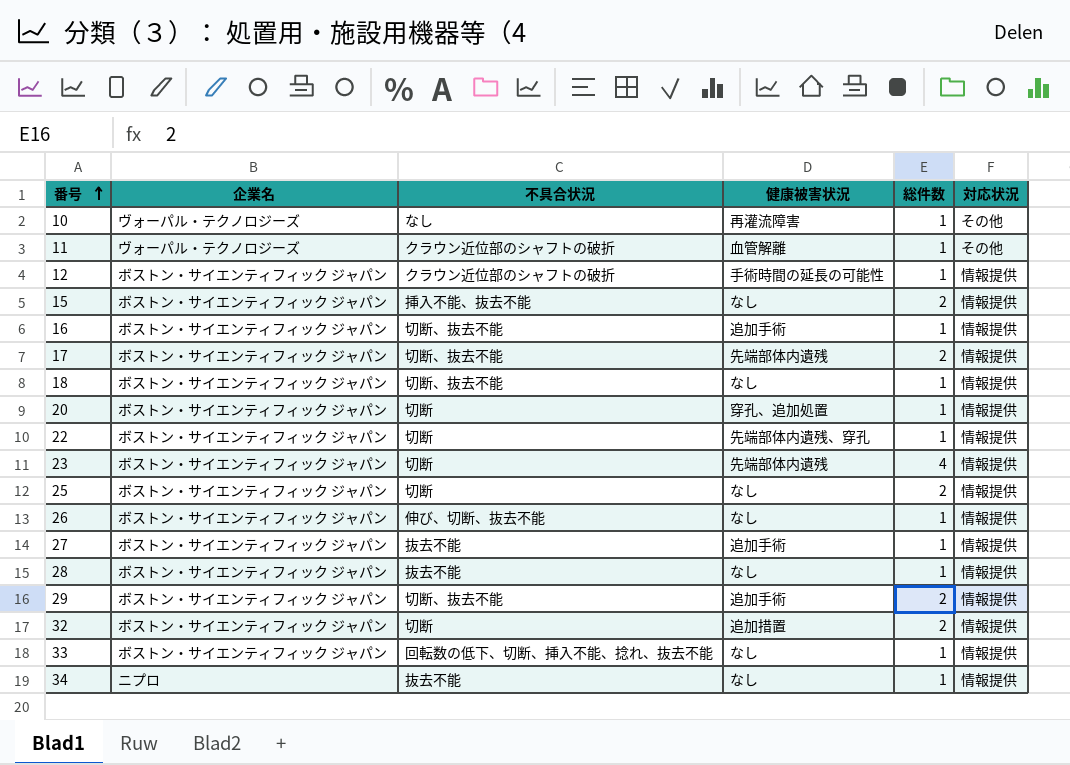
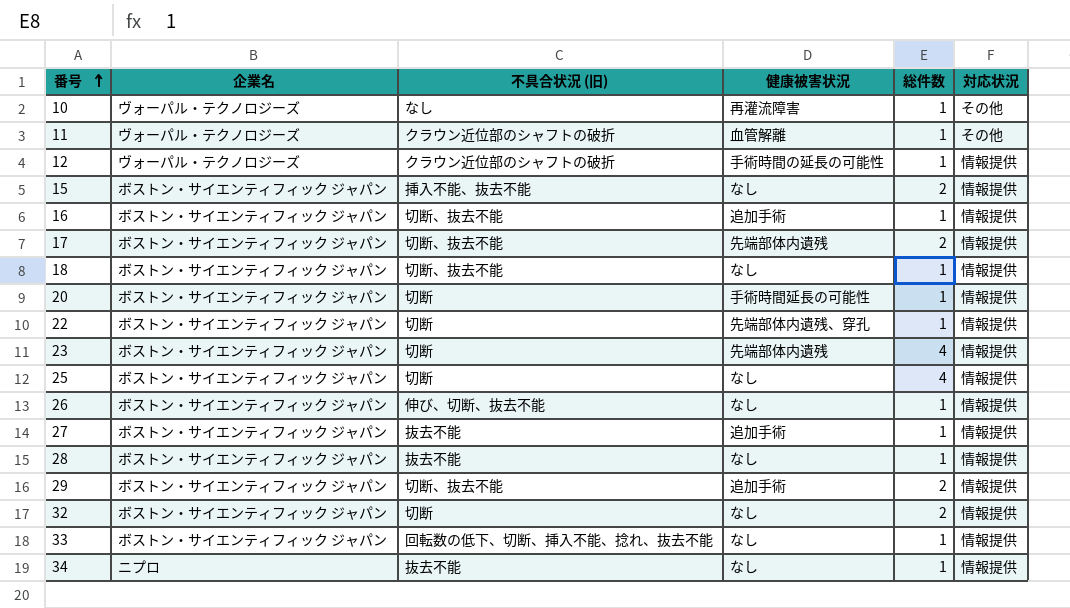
column name: 不具合状況 -> 不具合状況 (旧)
12 | 企業名: ボストン・サイエンティフィック ジャパン -> ヴォーパル・テクノロジーズ
20 | 健康被害状況: 穿孔、追加処置 -> 手術時間延長の可能性
25 | 総件数: 2 -> 4
32 | 健康被害状況: 追加措置 -> なし

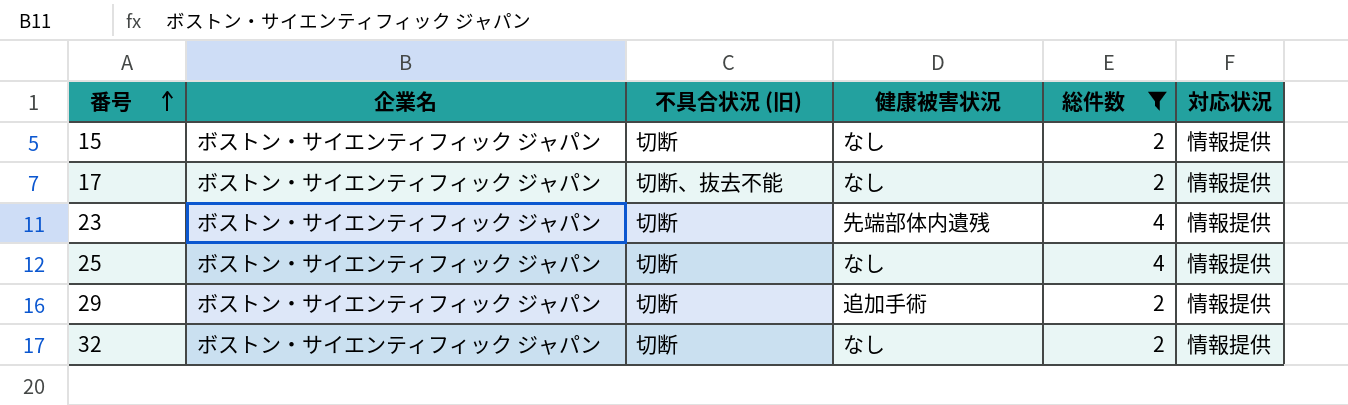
filter: none -> 総件数 != 1
15 | 不具合状況 (旧): 挿入不能、抜去不能 -> 切断
17 | 健康被害状況: 先端部体内遺残 -> なし
29 | 不具合状況 (旧): 切断、抜去不能 -> 切断

